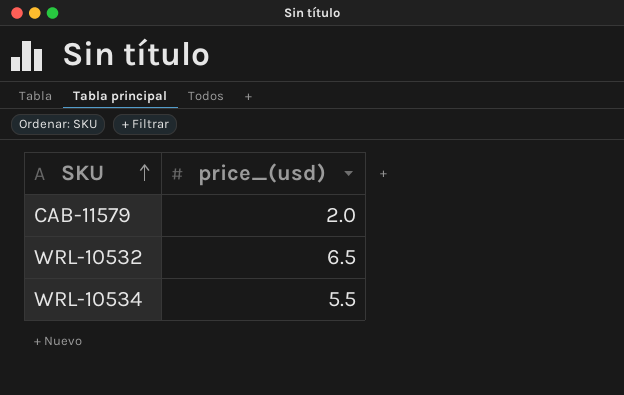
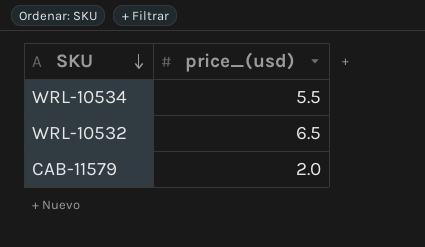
row order: SKU ascending -> SKU descending

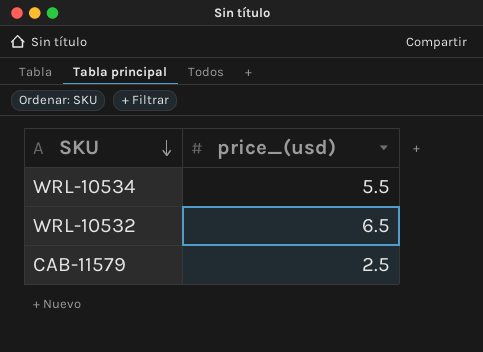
CAB-11579 | price_(usd): 2.0 -> 2.5

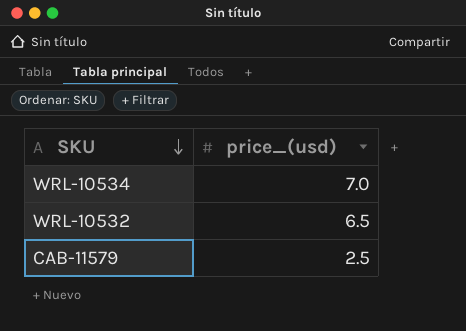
WRL-10534 | price_(usd): 5.5 -> 7.0

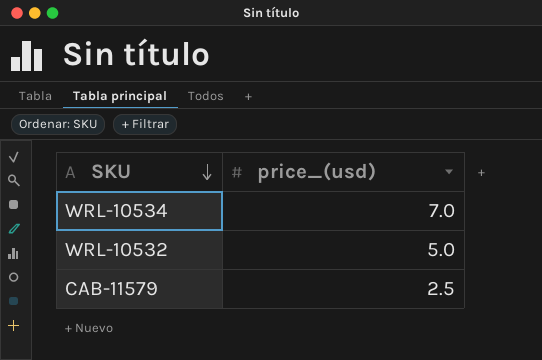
WRL-10532 | price_(usd): 6.5 -> 5.0

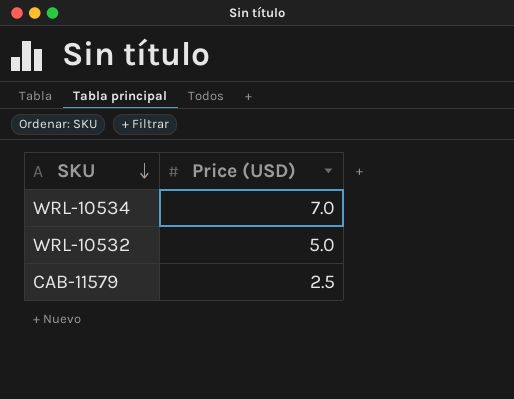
column name: price_(usd) -> Price (USD)

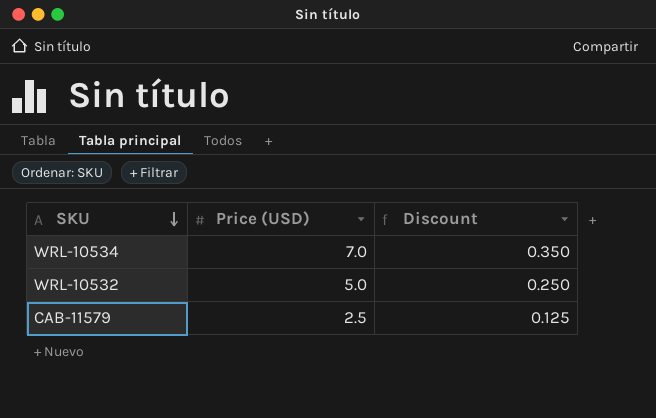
column Discount | formula: none -> [Price (USD)] * 0.05

